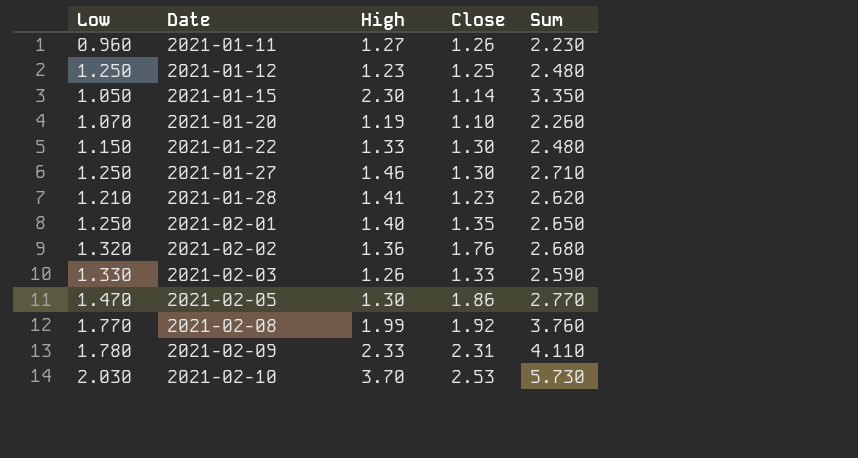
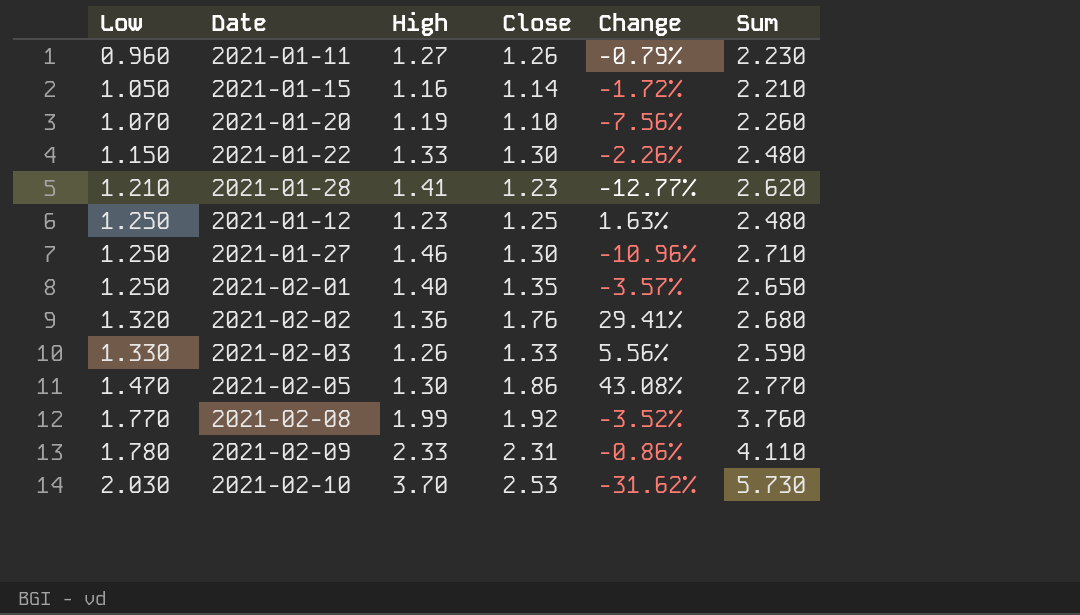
row order: Date ascending -> Low ascending
column Change | formula: none -> ([Close] - [High]) / [High]
2021-01-15 | High: 2.30 -> 1.16
2021-01-15 | Sum: 3.350 -> 2.210

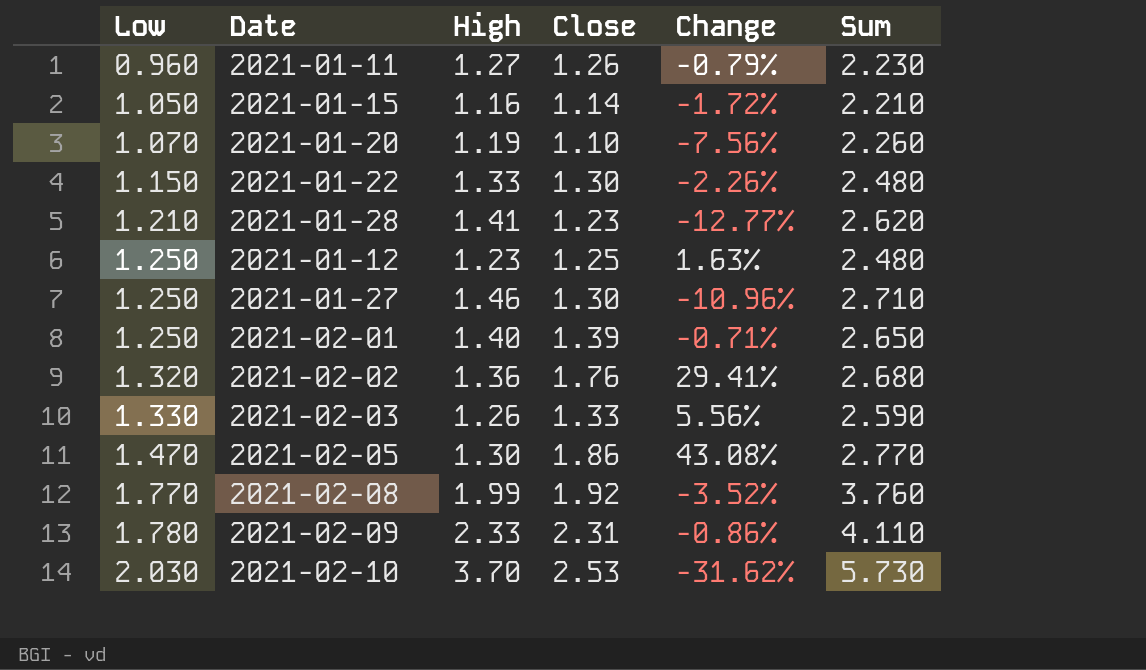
2021-02-01 | Close: 1.35 -> 1.39
2021-02-01 | Change: -3.57% -> -0.71%

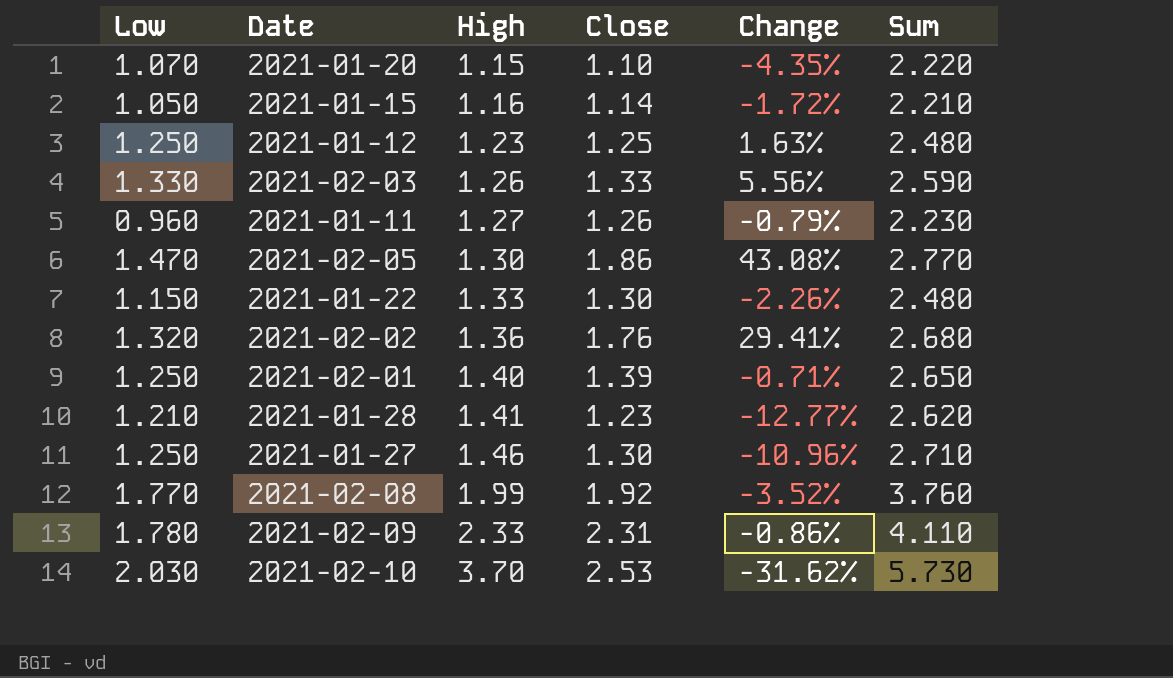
row order: Low ascending -> High ascending
2021-01-20 | High: 1.19 -> 1.15
2021-01-20 | Change: -7.56% -> -4.35%
2021-01-20 | Sum: 2.260 -> 2.220

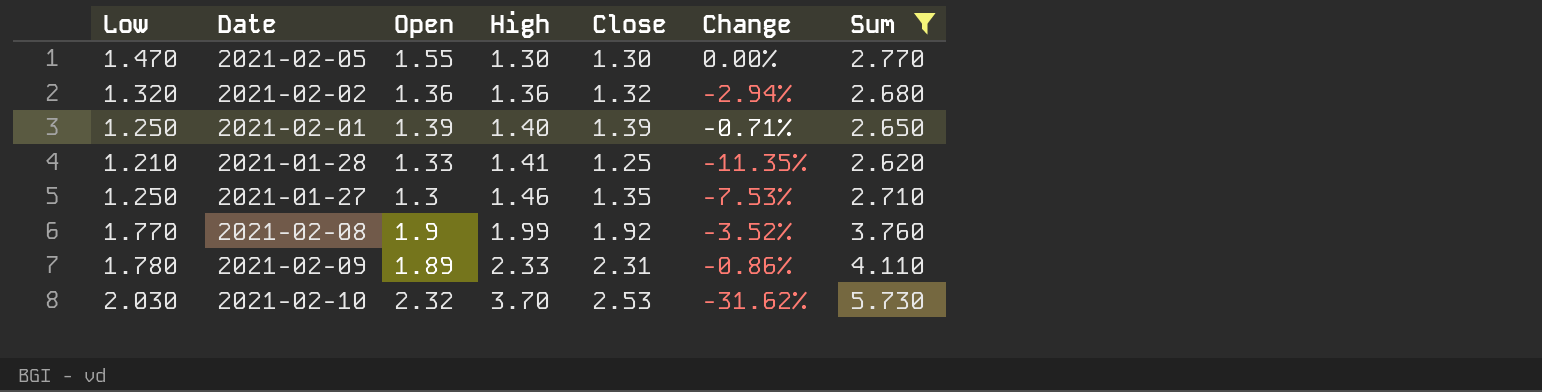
filter: none -> Sum >= 2.620
column Open | position: none -> 3
2021-02-05 | Close: 1.86 -> 1.30
2021-02-05 | Change: 43.08% -> 0.00%
2021-02-02 | Close: 1.76 -> 1.32
2021-02-02 | Change: 29.41% -> -2.94%
2021-01-28 | Close: 1.23 -> 1.25
2021-01-28 | Change: -12.77% -> -11.35%
2021-01-27 | Close: 1.30 -> 1.35
2021-01-27 | Change: -10.96% -> -7.53%

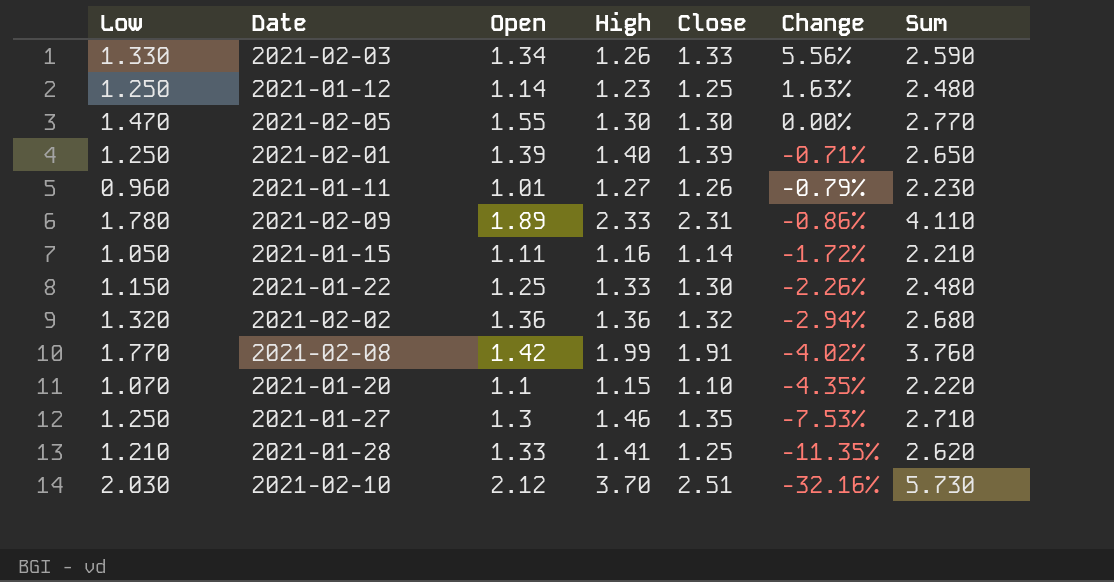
filter: Sum >= 2.620 -> none
row order: High ascending -> Change descending
2021-02-08 | Open: 1.9 -> 1.42
2021-02-08 | Close: 1.92 -> 1.91
2021-02-08 | Change: -3.52% -> -4.02%
2021-02-10 | Open: 2.32 -> 2.12
2021-02-10 | Close: 2.53 -> 2.51
2021-02-10 | Change: -31.62% -> -32.16%

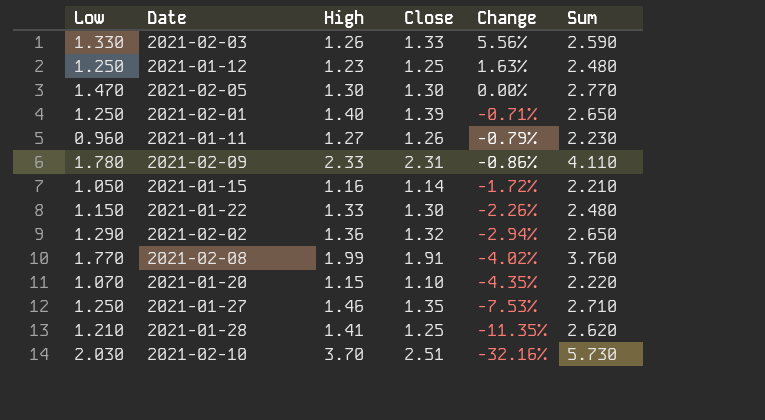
column Open | position: 3 -> none
2021-02-02 | Low: 1.320 -> 1.290
2021-02-02 | Sum: 2.680 -> 2.650

